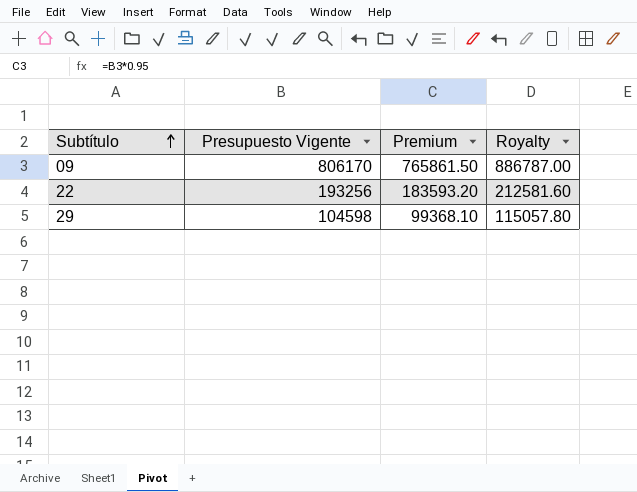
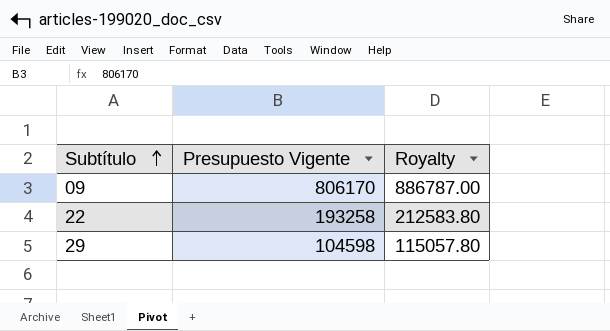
column Premium | formula: [Presupuesto Vigente] * 0.95 -> none
22 | Presupuesto Vigente: 193256 -> 193258
22 | Royalty: 212581.60 -> 212583.80

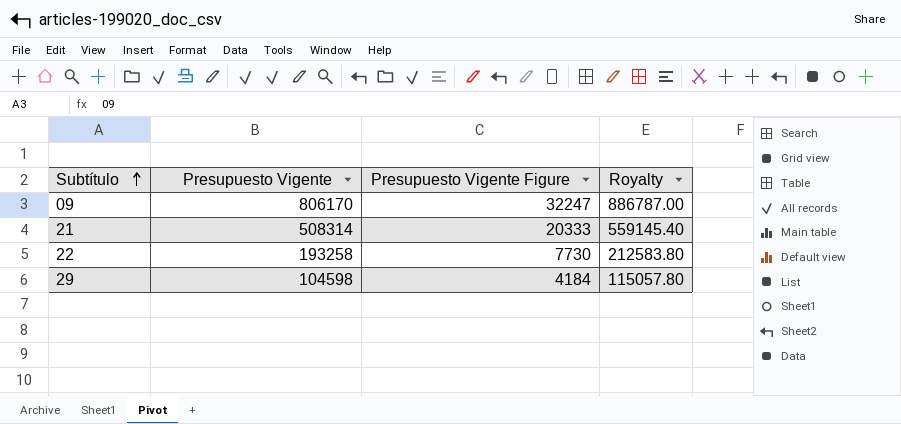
column Presupuesto Vigente Figure | formula: none -> [Presupuesto Vigente] * 0.04
row 21: none -> 508314 | 20333 | 559145.40

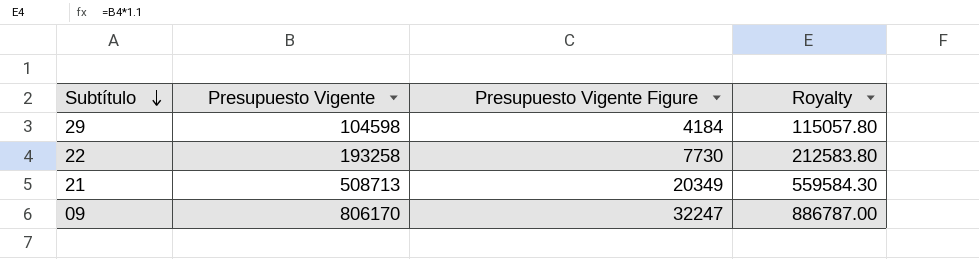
row order: Subtítulo ascending -> Subtítulo descending
21 | Presupuesto Vigente: 508314 -> 508713
21 | Presupuesto Vigente Figure: 20333 -> 20349
21 | Royalty: 559145.40 -> 559584.30

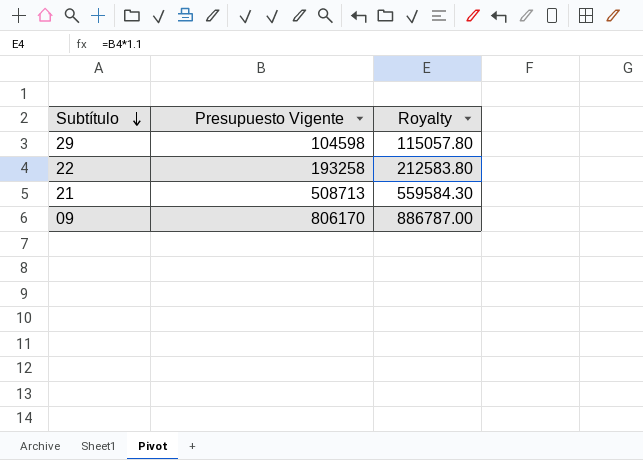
column Presupuesto Vigente Figure | formula: [Presupuesto Vigente] * 0.04 -> none

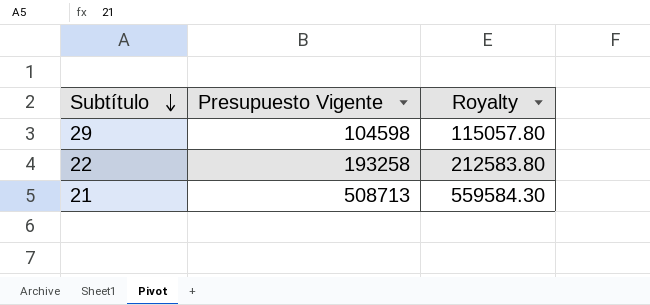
row 09: 806170 | 886787.00 -> none

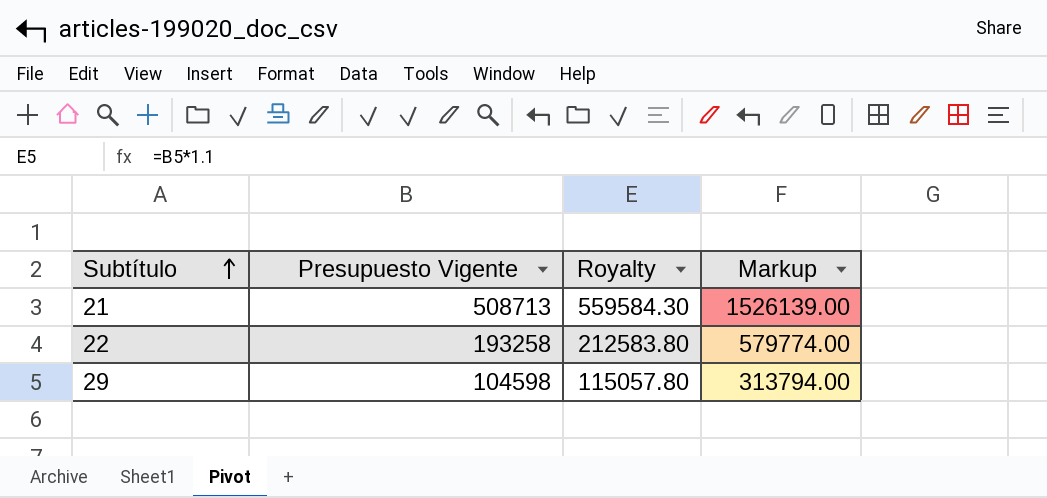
row order: Subtítulo descending -> Subtítulo ascending
column Markup | formula: none -> [Presupuesto Vigente] * 3

